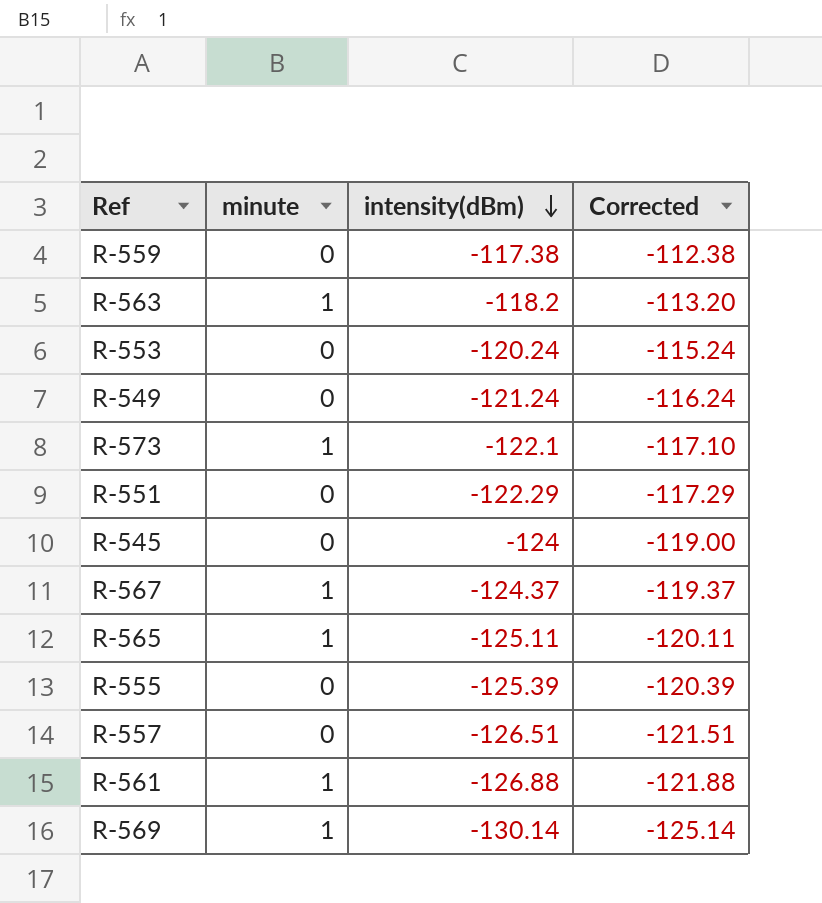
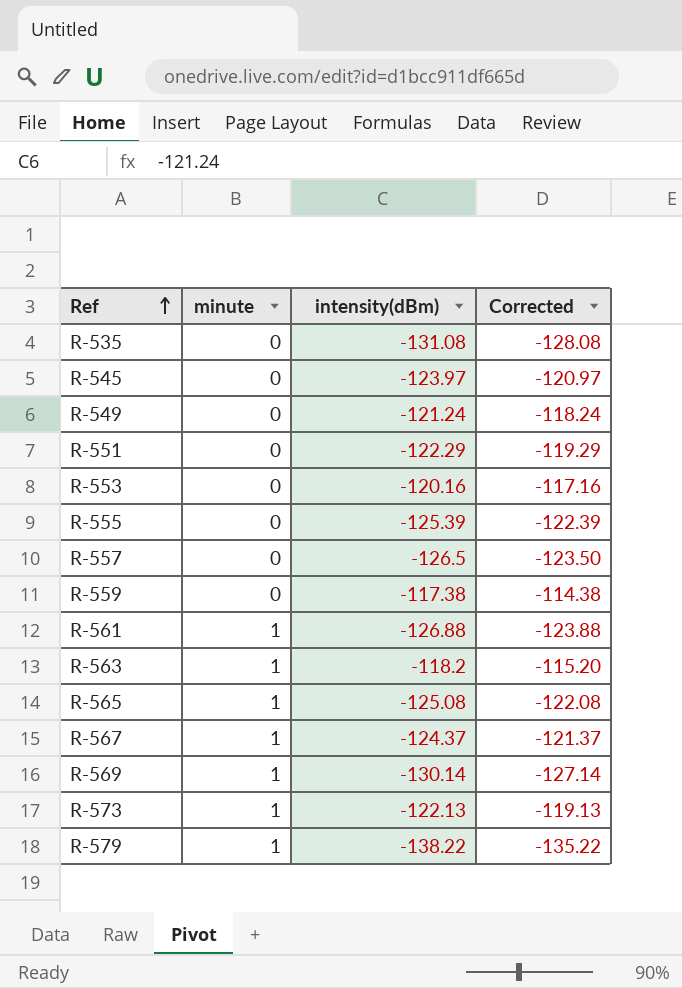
row order: intensity(dBm) descending -> Ref ascending
column Corrected | formula: [intensity(dBm)] + 5 -> [intensity(dBm)] + 3
row R-535: none -> 0 | -131.08 | -128.08
R-545 | intensity(dBm): -124 -> -123.97
R-553 | intensity(dBm): -120.24 -> -120.16
R-557 | intensity(dBm): -126.51 -> -126.5
R-565 | intensity(dBm): -125.11 -> -125.08
R-573 | intensity(dBm): -122.1 -> -122.13
row R-579: none -> 1 | -138.22 | -135.22

